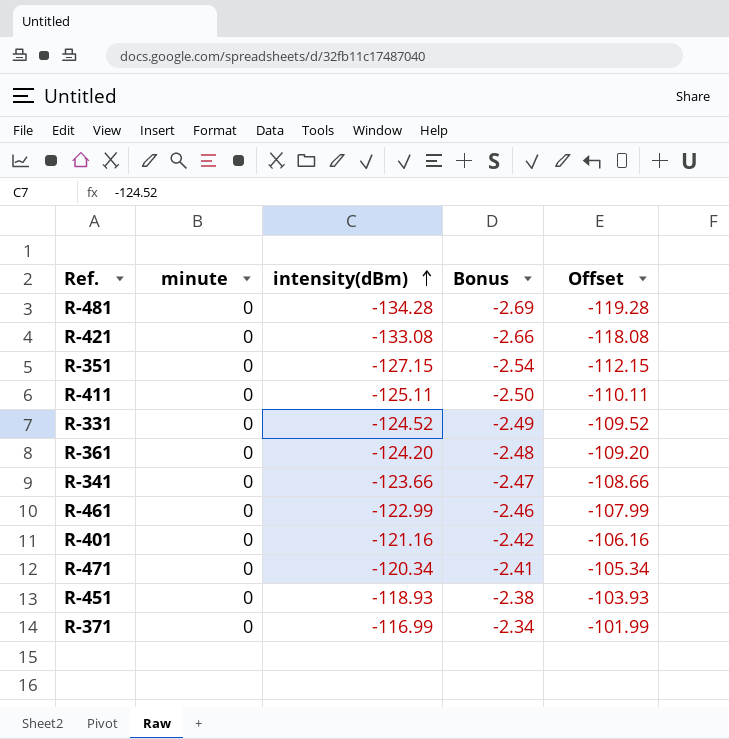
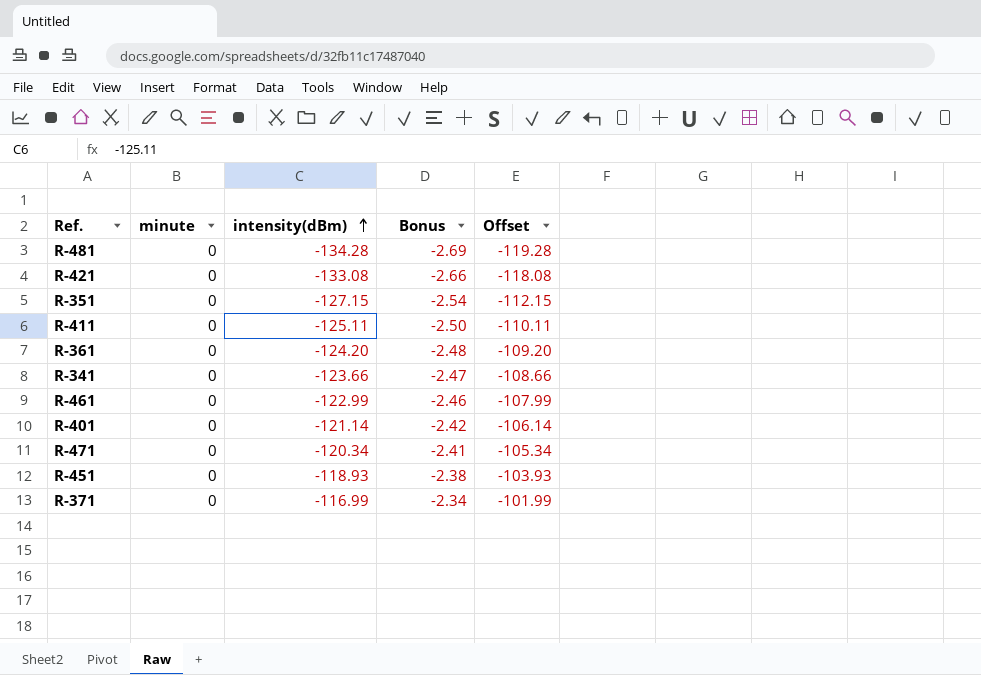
row R-331: 0 | -124.52 | -2.49 | -109.52 -> none
R-401 | intensity(dBm): -121.16 -> -121.14
R-401 | Offset: -106.16 -> -106.14

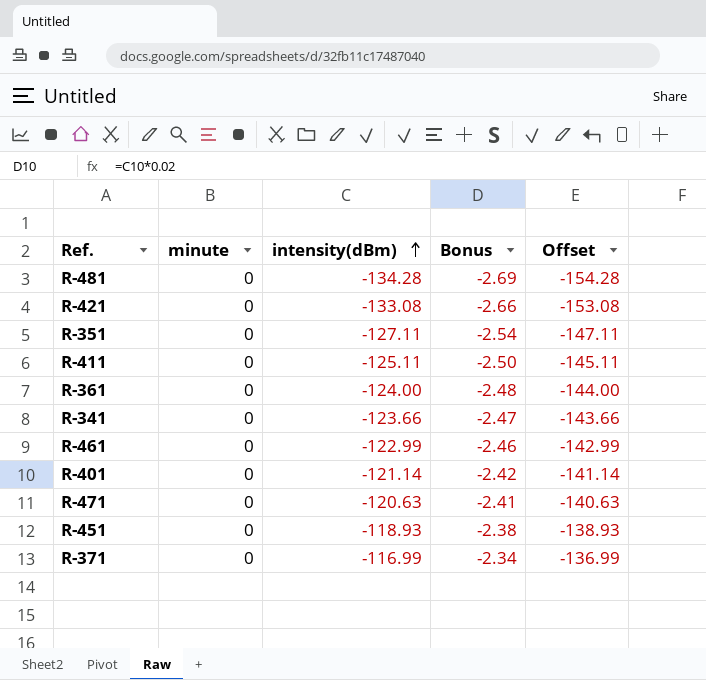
column Offset | formula: [intensity(dBm)] + 15 -> [intensity(dBm)] - 20
R-351 | intensity(dBm): -127.15 -> -127.11
R-361 | intensity(dBm): -124.20 -> -124.00
R-471 | intensity(dBm): -120.34 -> -120.63

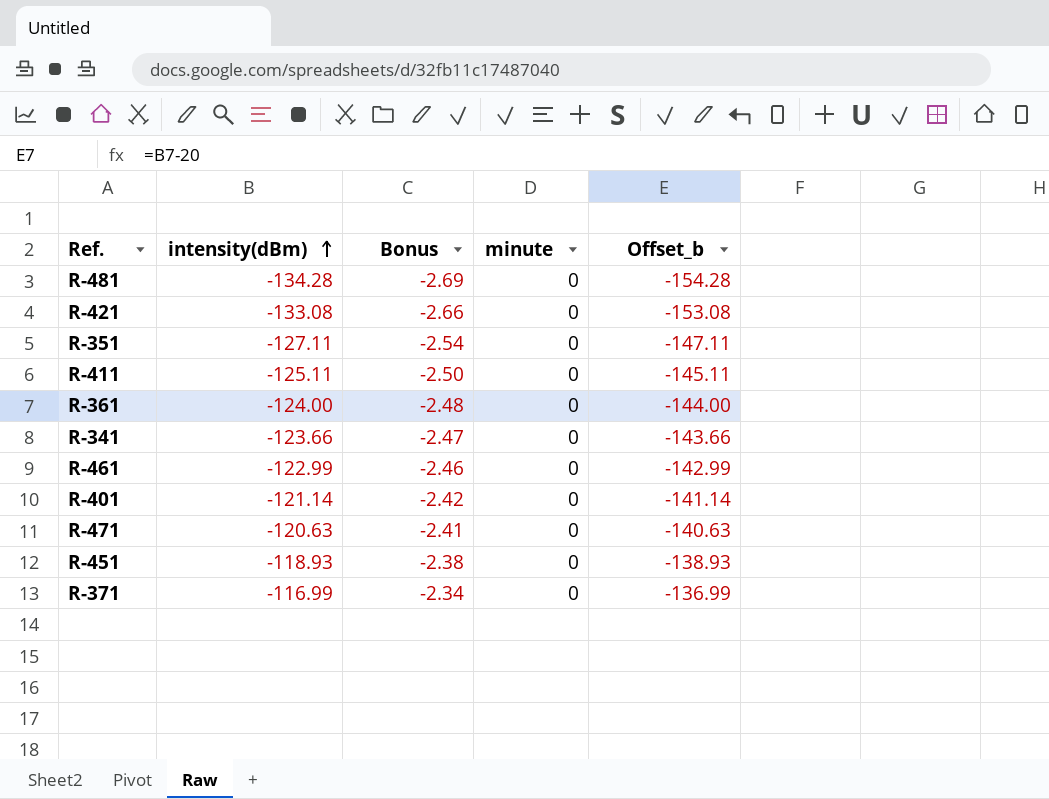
column minute | position: 2 -> 4
column name: Offset -> Offset_b

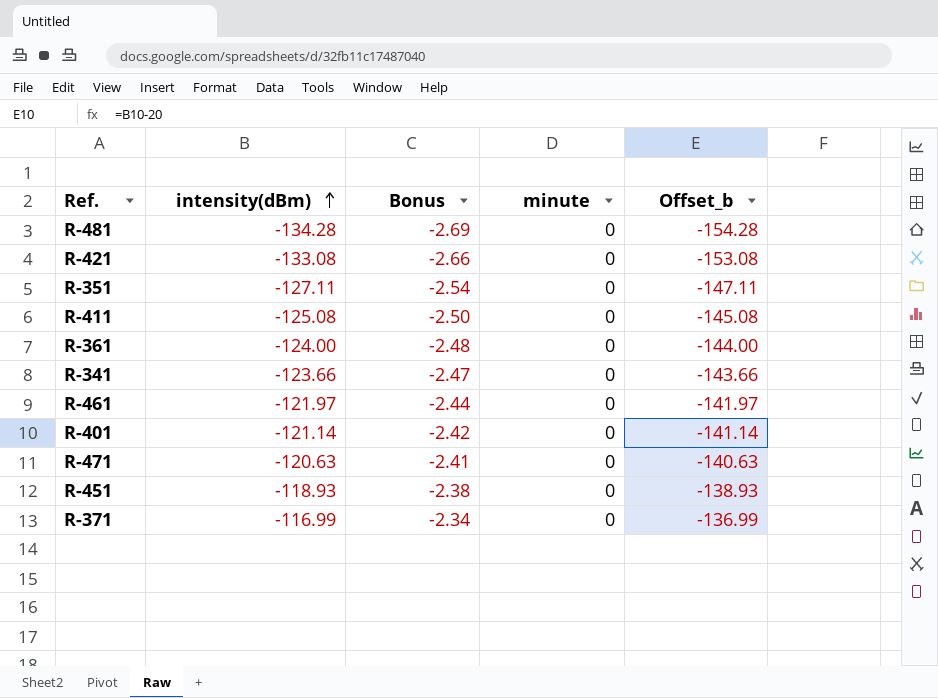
R-411 | intensity(dBm): -125.11 -> -125.08
R-411 | Offset_b: -145.11 -> -145.08
R-461 | intensity(dBm): -122.99 -> -121.97
R-461 | Bonus: -2.46 -> -2.44
R-461 | Offset_b: -142.99 -> -141.97

